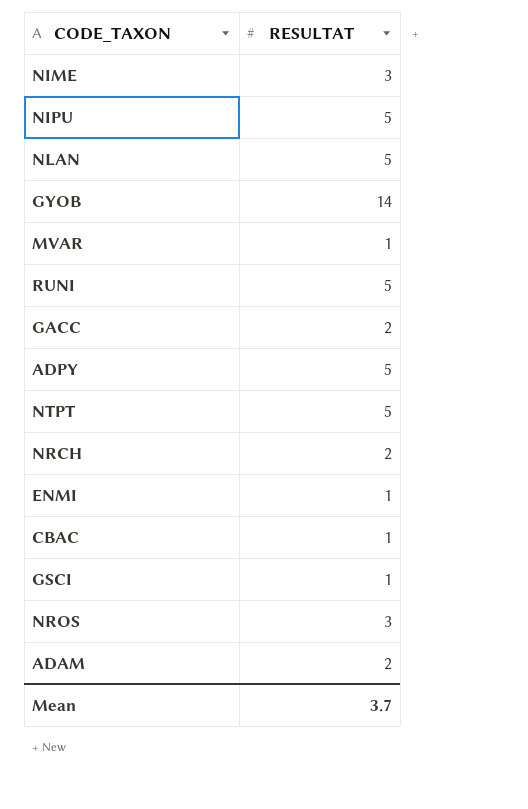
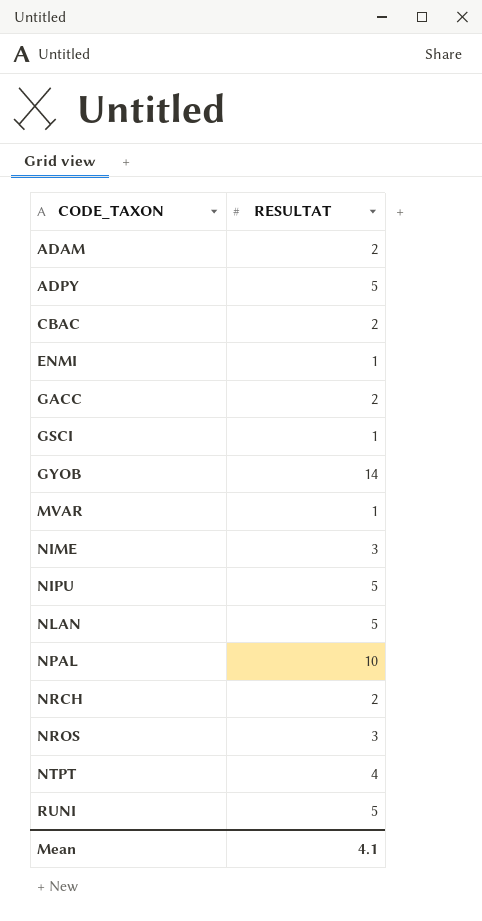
row order: none -> CODE_TAXON ascending
CBAC | RESULTAT: 1 -> 2
row NPAL: none -> 10
NTPT | RESULTAT: 5 -> 4
Mean | RESULTAT: 3.7 -> 4.1

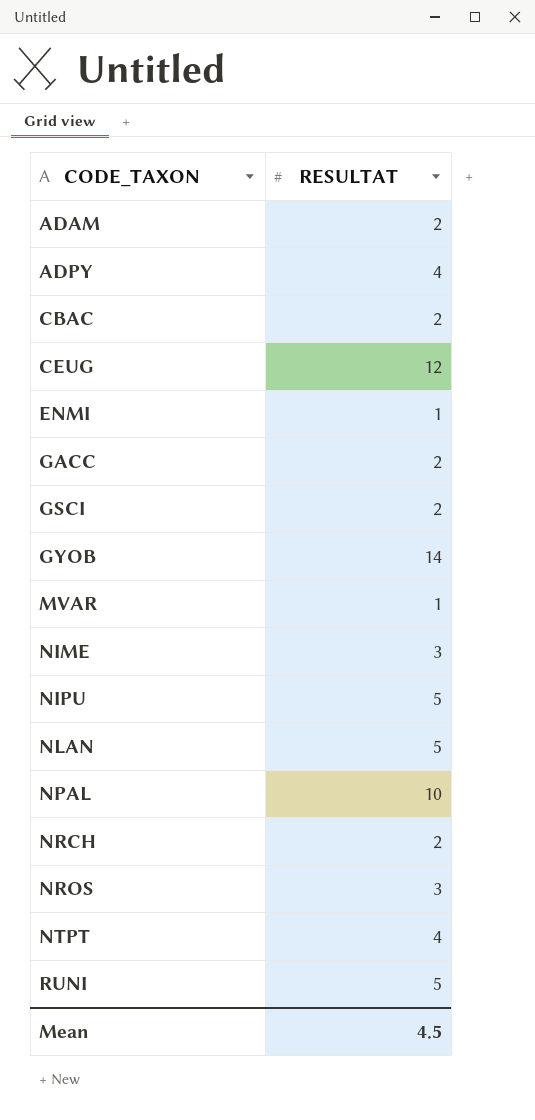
ADPY | RESULTAT: 5 -> 4
row CEUG: none -> 12
GSCI | RESULTAT: 1 -> 2
Mean | RESULTAT: 4.1 -> 4.5

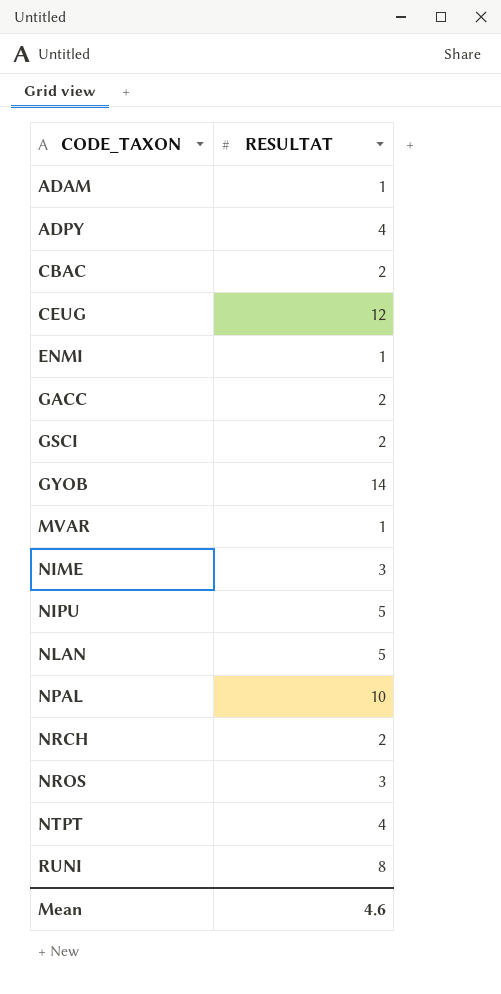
ADAM | RESULTAT: 2 -> 1
RUNI | RESULTAT: 5 -> 8
Mean | RESULTAT: 4.5 -> 4.6

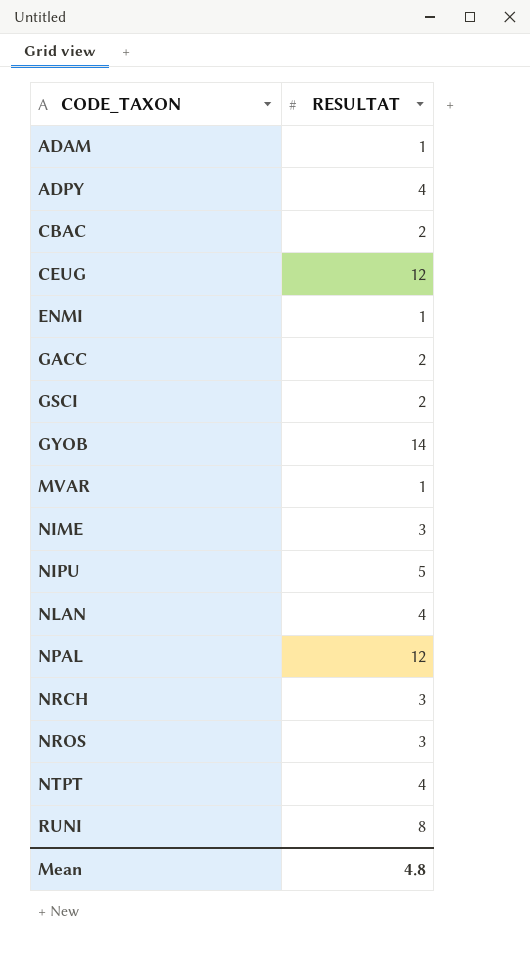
NLAN | RESULTAT: 5 -> 4
NPAL | RESULTAT: 10 -> 12
NRCH | RESULTAT: 2 -> 3
Mean | RESULTAT: 4.6 -> 4.8

